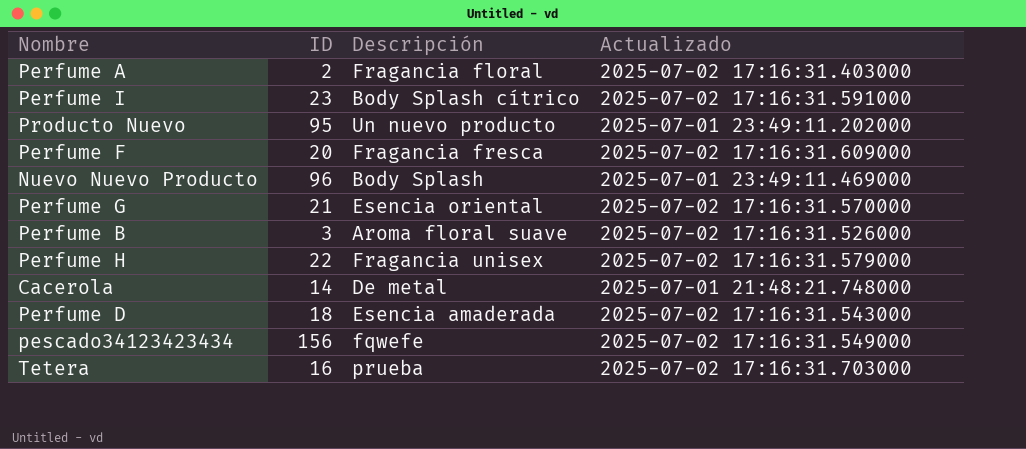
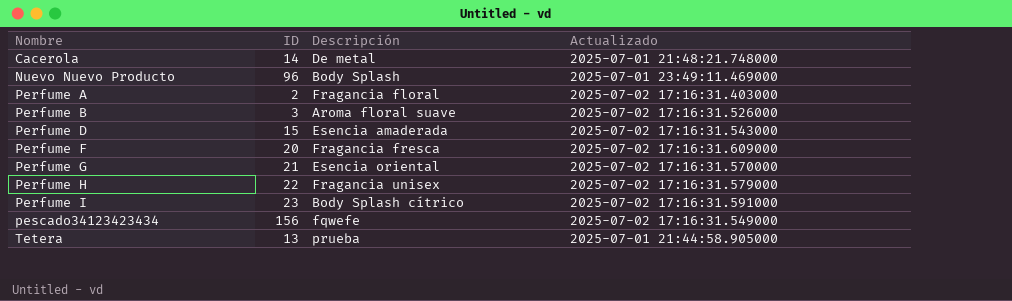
row order: none -> Nombre ascending
row Producto Nuevo: 95 | Un nuevo producto | 2025-07-01 23:49:11.202000 -> none
Perfume D | ID: 18 -> 15
Tetera | ID: 16 -> 13
Tetera | Actualizado: 2025-07-02 17:16:31.703000 -> 2025-07-01 21:44:58.905000

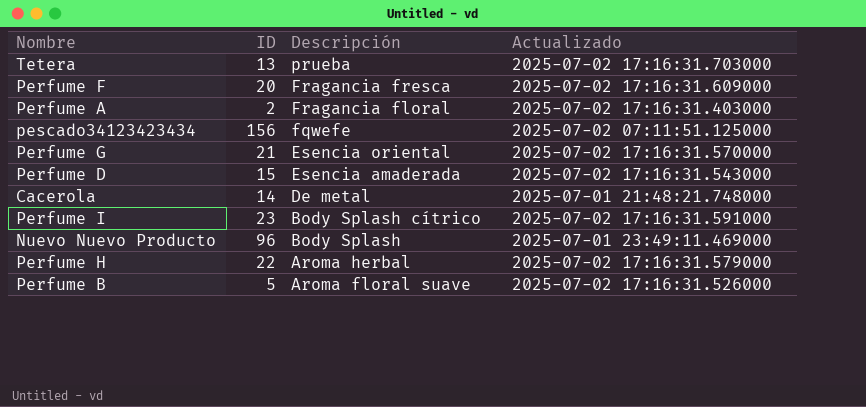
row order: Nombre ascending -> Descripción descending
Tetera | Actualizado: 2025-07-01 21:44:58.905000 -> 2025-07-02 17:16:31.703000
pescado34123423434 | Actualizado: 2025-07-02 17:16:31.549000 -> 2025-07-02 07:11:51.125000
Perfume H | Descripción: Fragancia unisex -> Aroma herbal
Perfume B | ID: 3 -> 5

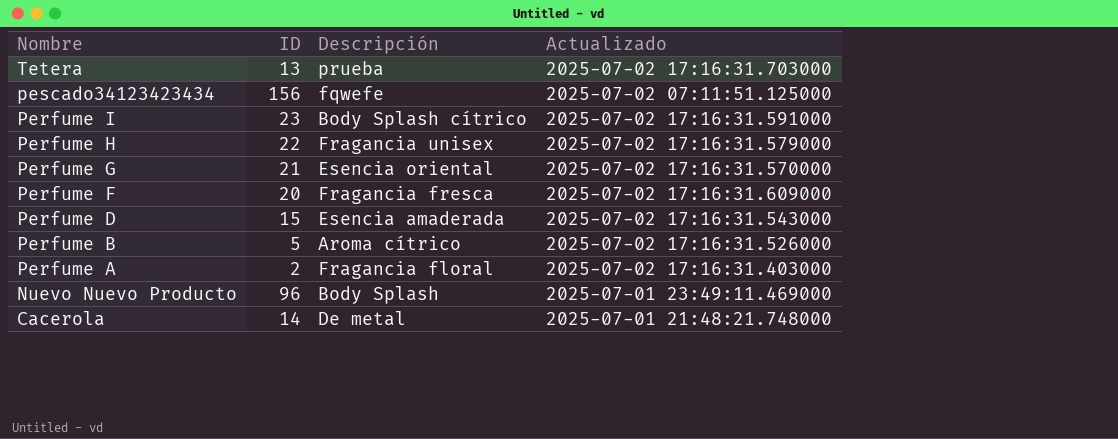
row order: Descripción descending -> Nombre descending
Perfume H | Descripción: Aroma herbal -> Fragancia unisex
Perfume B | Descripción: Aroma floral suave -> Aroma cítrico

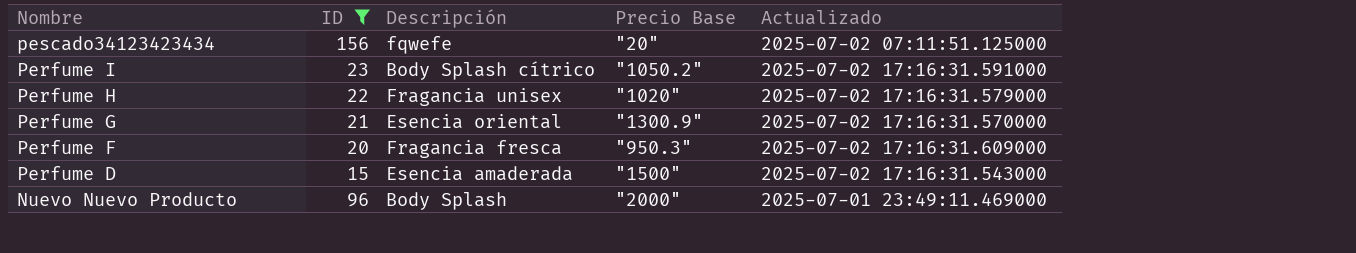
filter: none -> ID >= 15
column Precio Base | position: none -> 4

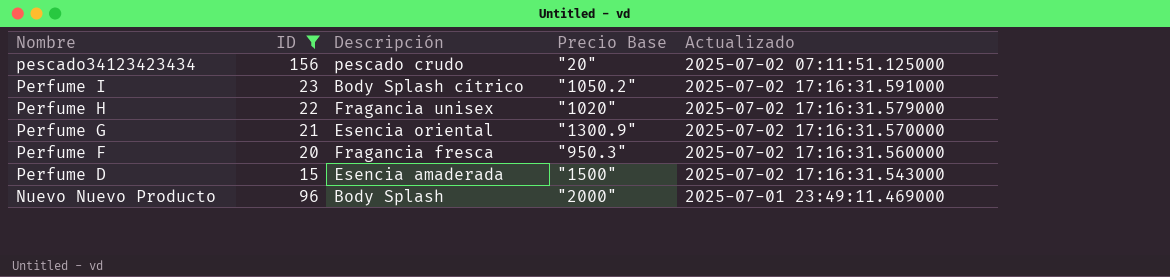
pescado34123423434 | Descripción: fqwefe -> pescado crudo
Perfume F | Actualizado: 2025-07-02 17:16:31.609000 -> 2025-07-02 17:16:31.560000

